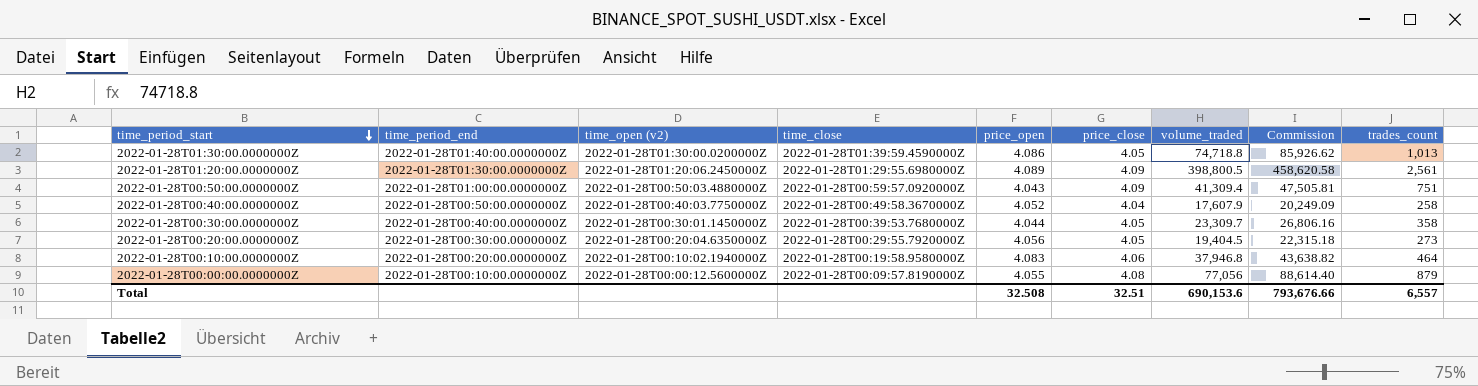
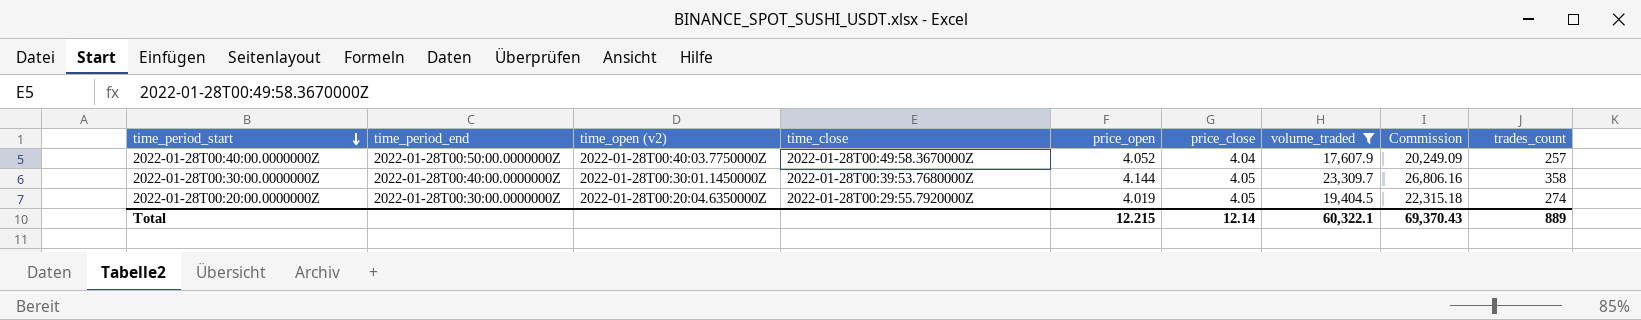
filter: none -> volume_traded <= 23,309.7
2022-01-28T00:40:00.0000000Z | trades_count: 258 -> 257
2022-01-28T00:30:00.0000000Z | price_open: 4.044 -> 4.144
2022-01-28T00:20:00.0000000Z | price_open: 4.056 -> 4.019
2022-01-28T00:20:00.0000000Z | trades_count: 273 -> 274
Total | price_open: 32.508 -> 12.215
Total | price_close: 32.51 -> 12.14
Total | volume_traded: 690,153.6 -> 60,322.1
Total | Commission: 793,676.66 -> 69,370.43
Total | trades_count: 6,557 -> 889

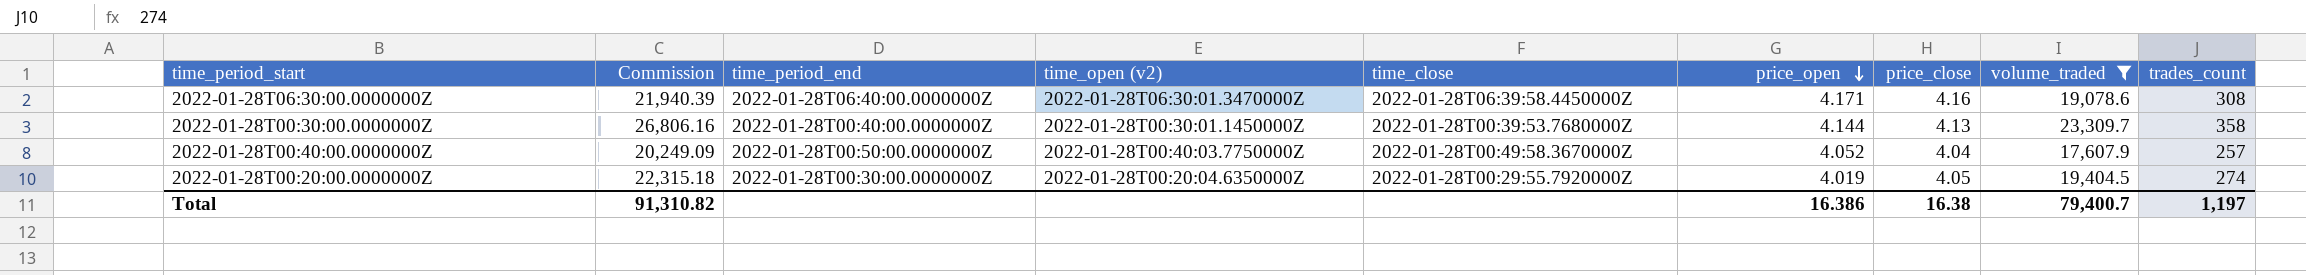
row order: time_period_start descending -> price_open descending
column Commission | position: 8 -> 2
row 2022-01-28T06:30:00.0000000Z: none -> 21,940.39 | 2022-01-28T06:40:00.0000000Z | 2022-01-28T06:30:01.3470000Z | 2022-01-28T06:39:58.4450000Z | 4.171 | 4.16 | 19,078.6 | 308
2022-01-28T00:30:00.0000000Z | price_close: 4.05 -> 4.13
Total | Commission: 69,370.43 -> 91,310.82
Total | price_open: 12.215 -> 16.386
Total | price_close: 12.14 -> 16.38
Total | volume_traded: 60,322.1 -> 79,400.7
Total | trades_count: 889 -> 1,197

